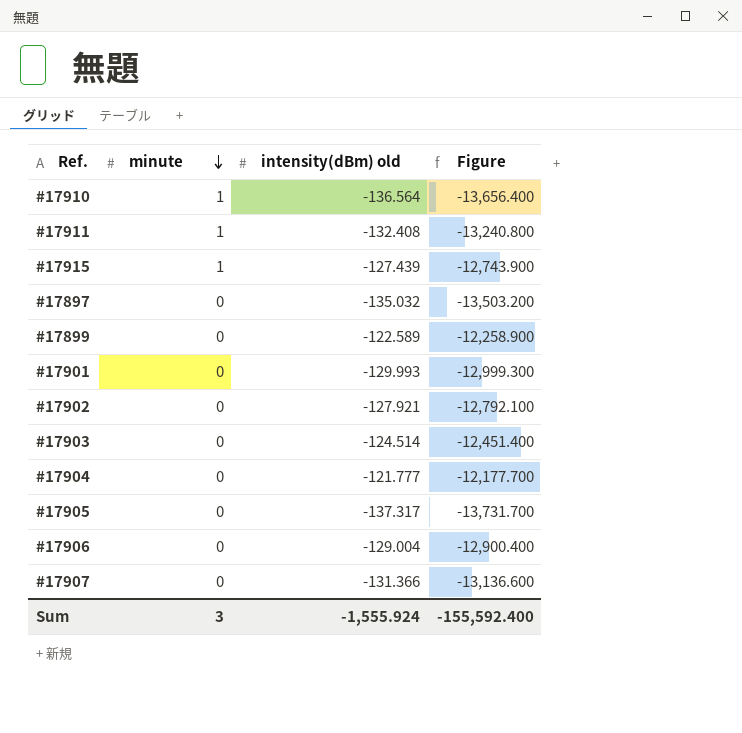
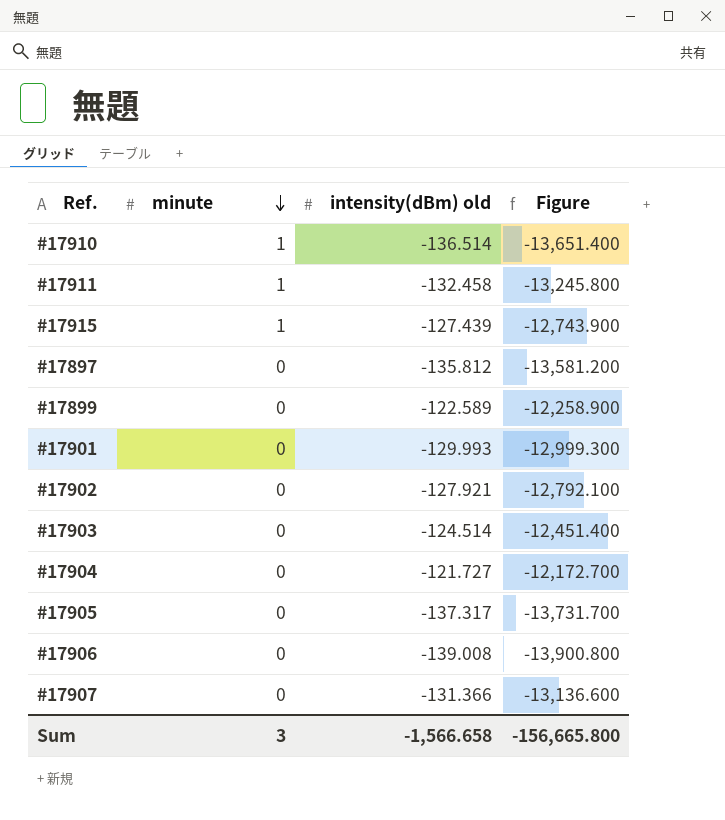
#17910 | intensity(dBm) old: -136.564 -> -136.514
#17910 | Figure: -13,656.400 -> -13,651.400
#17911 | intensity(dBm) old: -132.408 -> -132.458
#17911 | Figure: -13,240.800 -> -13,245.800
#17897 | intensity(dBm) old: -135.032 -> -135.812
#17897 | Figure: -13,503.200 -> -13,581.200
#17904 | intensity(dBm) old: -121.777 -> -121.727
#17904 | Figure: -12,177.700 -> -12,172.700
#17906 | intensity(dBm) old: -129.004 -> -139.008
#17906 | Figure: -12,900.400 -> -13,900.800
Sum | intensity(dBm) old: -1,555.924 -> -1,566.658
Sum | Figure: -155,592.400 -> -156,665.800

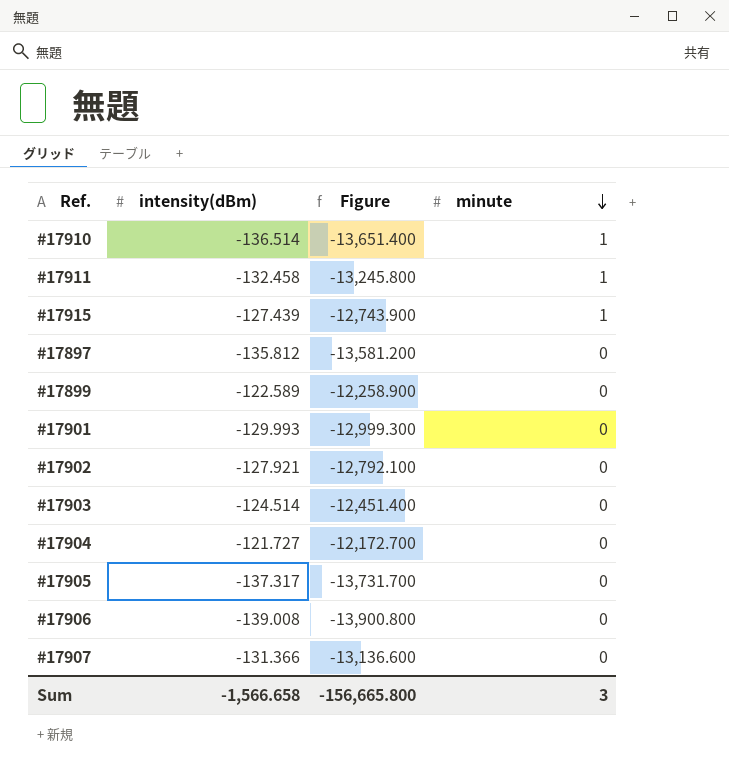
column name: intensity(dBm) old -> intensity(dBm)
column minute | position: 2 -> 4

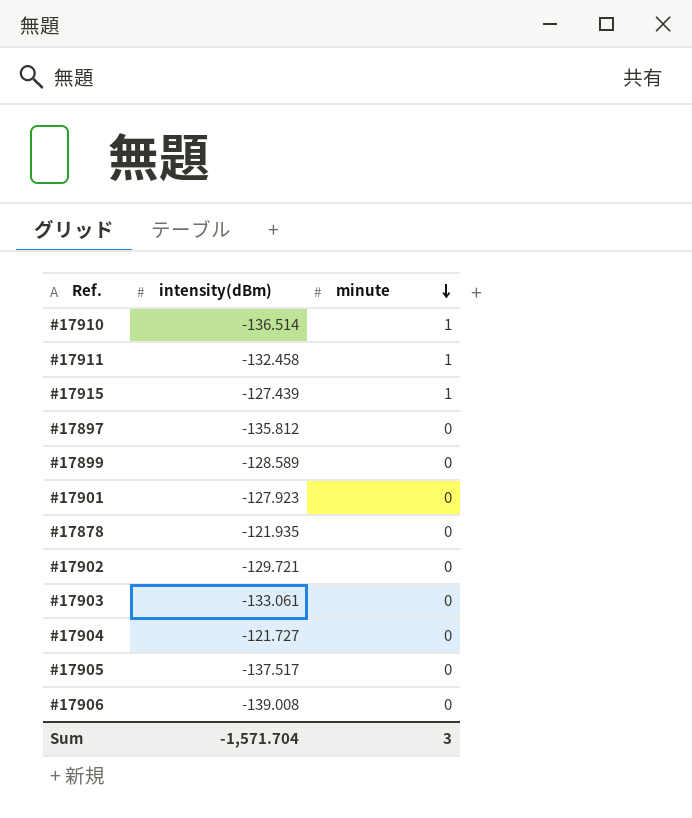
column Figure | formula: [intensity(dBm)] * 100 -> none
row #17907: -131.366 | -13,136.600 | 0 -> none
#17899 | intensity(dBm): -122.589 -> -128.589
#17901 | intensity(dBm): -129.993 -> -127.923
row #17878: none -> -121.935 | 0
#17902 | intensity(dBm): -127.921 -> -129.721
#17903 | intensity(dBm): -124.514 -> -133.061
#17905 | intensity(dBm): -137.317 -> -137.517
Sum | intensity(dBm): -1,566.658 -> -1,571.704

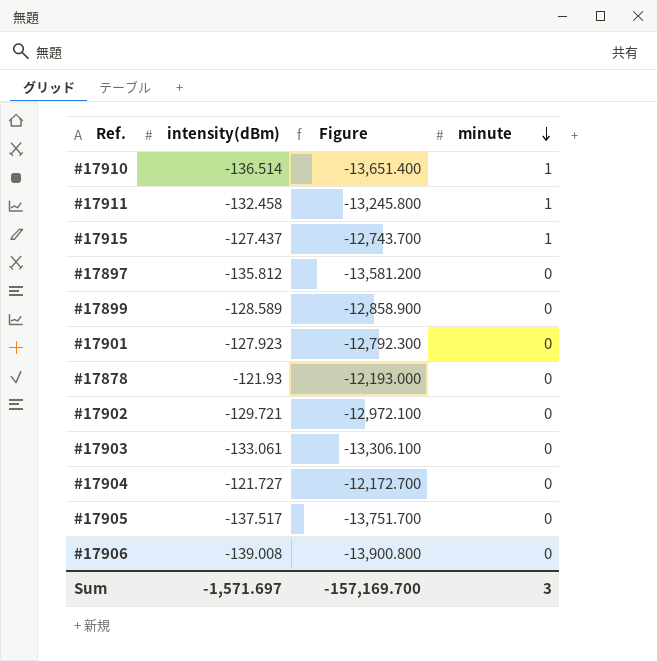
column Figure | formula: none -> [intensity(dBm)] * 100
#17915 | intensity(dBm): -127.439 -> -127.437
#17878 | intensity(dBm): -121.935 -> -121.93
Sum | intensity(dBm): -1,571.704 -> -1,571.697

